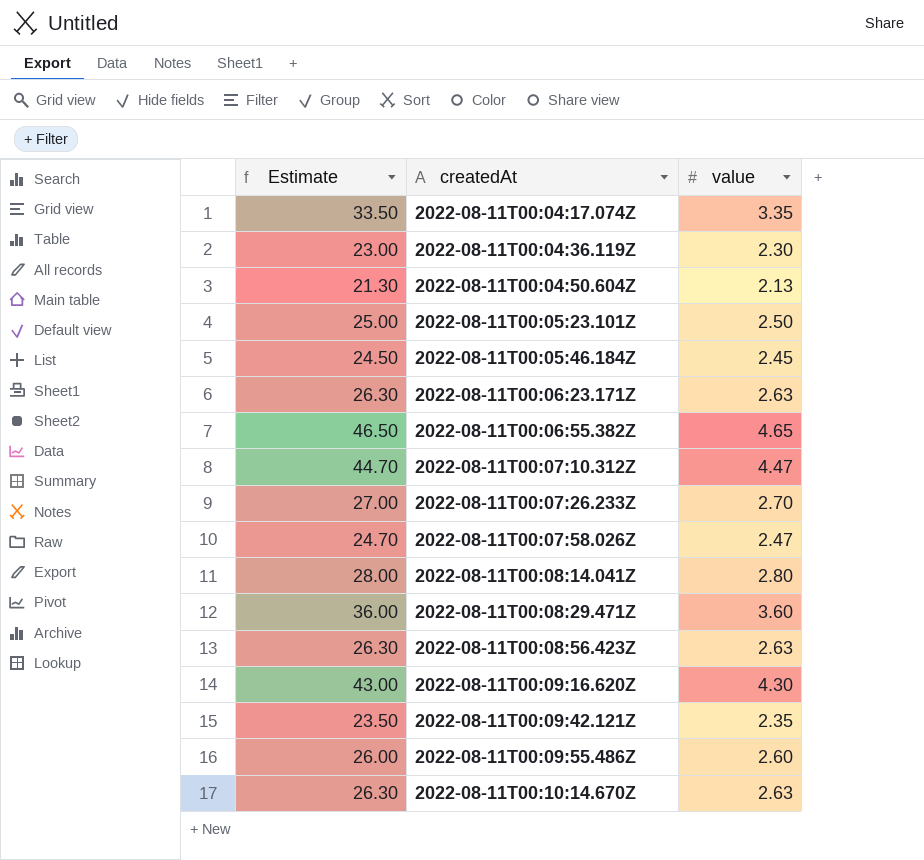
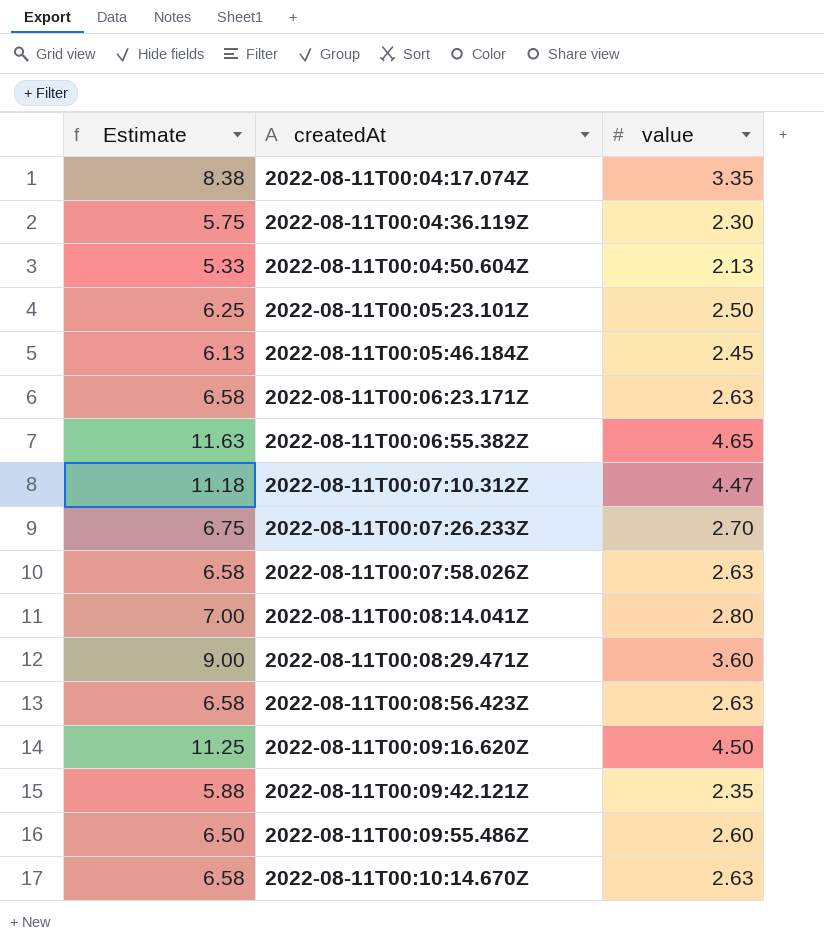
column Estimate | formula: [value] * 10 -> [value] * 2.5
2022-08-11T00:07:58.026Z | value: 2.47 -> 2.63
2022-08-11T00:09:16.620Z | value: 4.30 -> 4.50

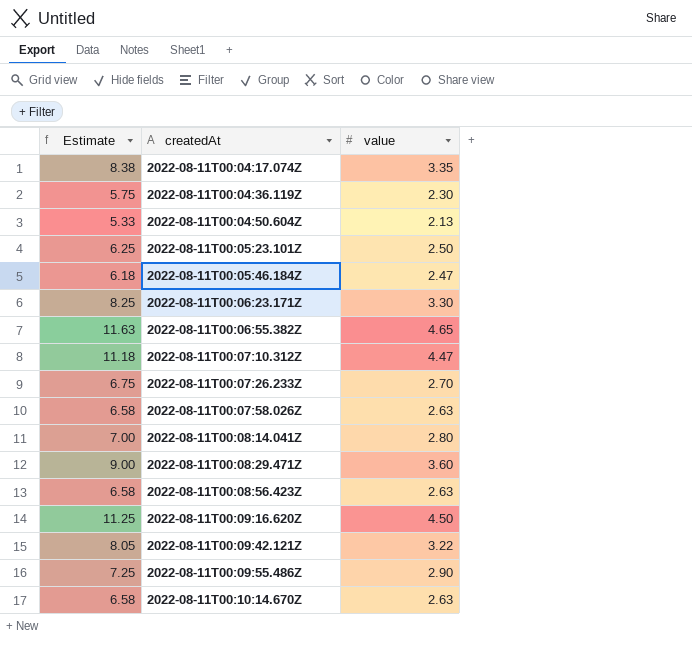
2022-08-11T00:05:46.184Z | Estimate: 6.13 -> 6.18
2022-08-11T00:05:46.184Z | value: 2.45 -> 2.47
2022-08-11T00:06:23.171Z | Estimate: 6.58 -> 8.25
2022-08-11T00:06:23.171Z | value: 2.63 -> 3.30
2022-08-11T00:09:42.121Z | Estimate: 5.88 -> 8.05
2022-08-11T00:09:42.121Z | value: 2.35 -> 3.22
2022-08-11T00:09:55.486Z | Estimate: 6.50 -> 7.25
2022-08-11T00:09:55.486Z | value: 2.60 -> 2.90

